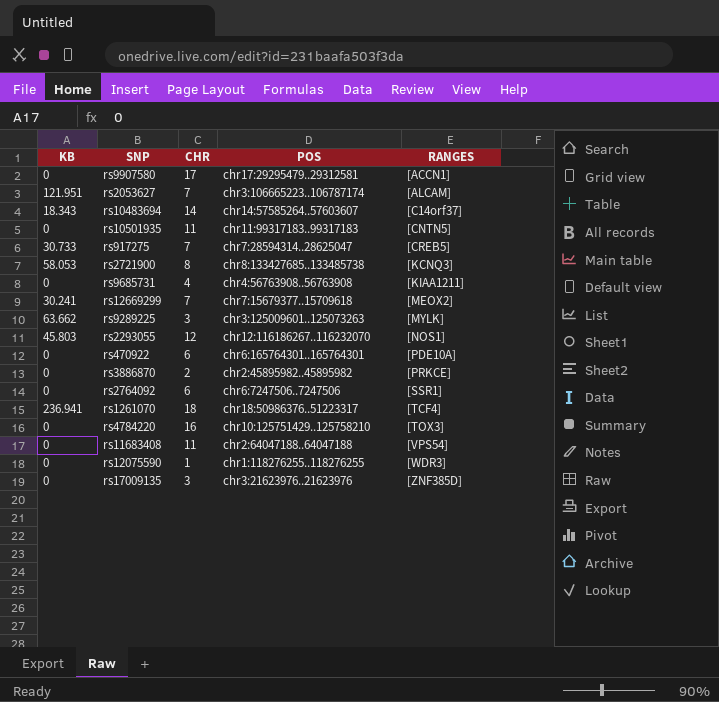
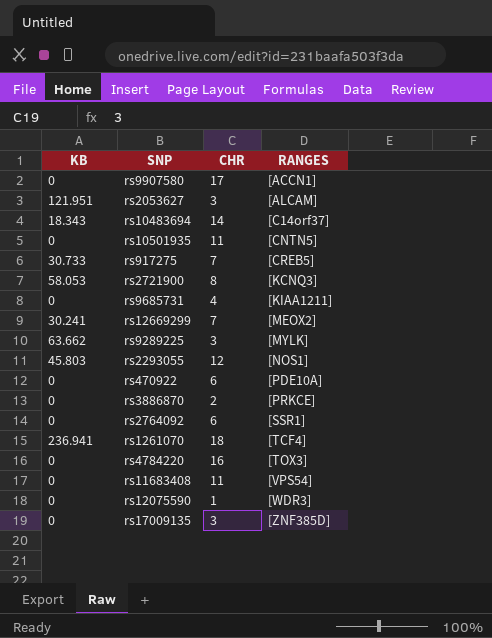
column POS | position: 4 -> none
rs2053627 | CHR: 7 -> 3

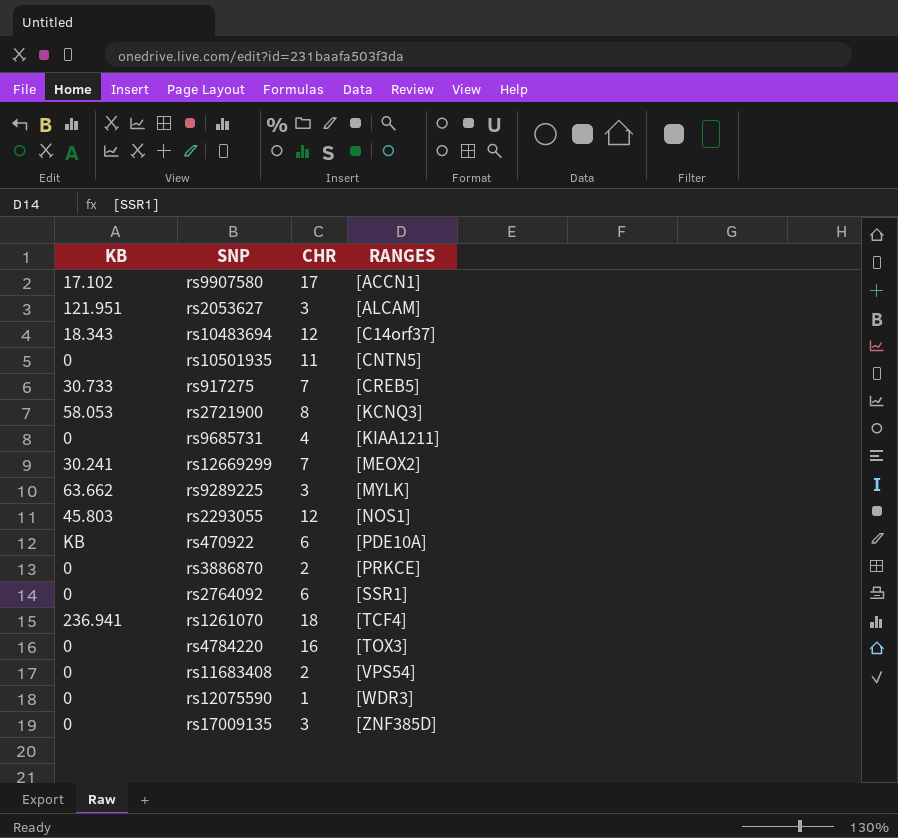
rs9907580 | KB: 0 -> 17.102
rs10483694 | CHR: 14 -> 12
rs470922 | KB: 0 -> KB
rs11683408 | CHR: 11 -> 2

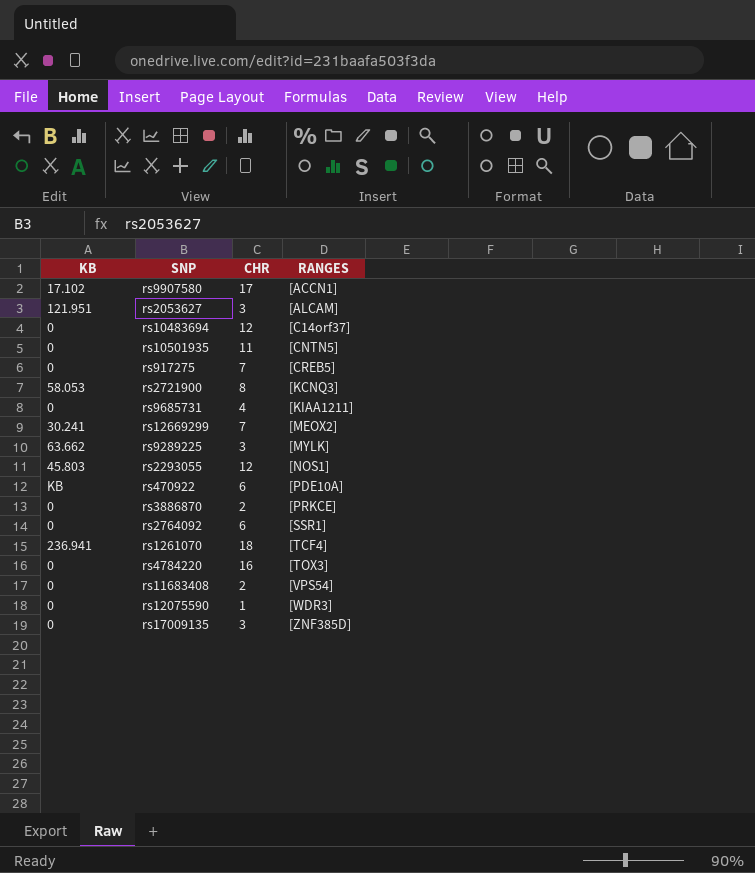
rs10483694 | KB: 18.343 -> 0
rs917275 | KB: 30.733 -> 0

